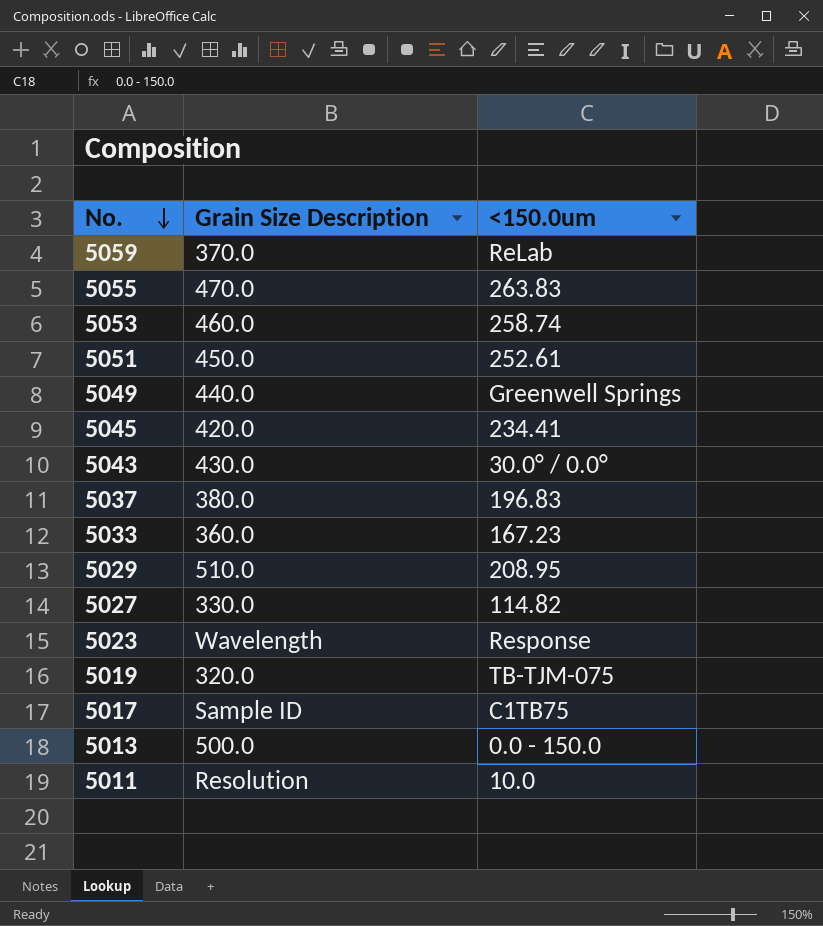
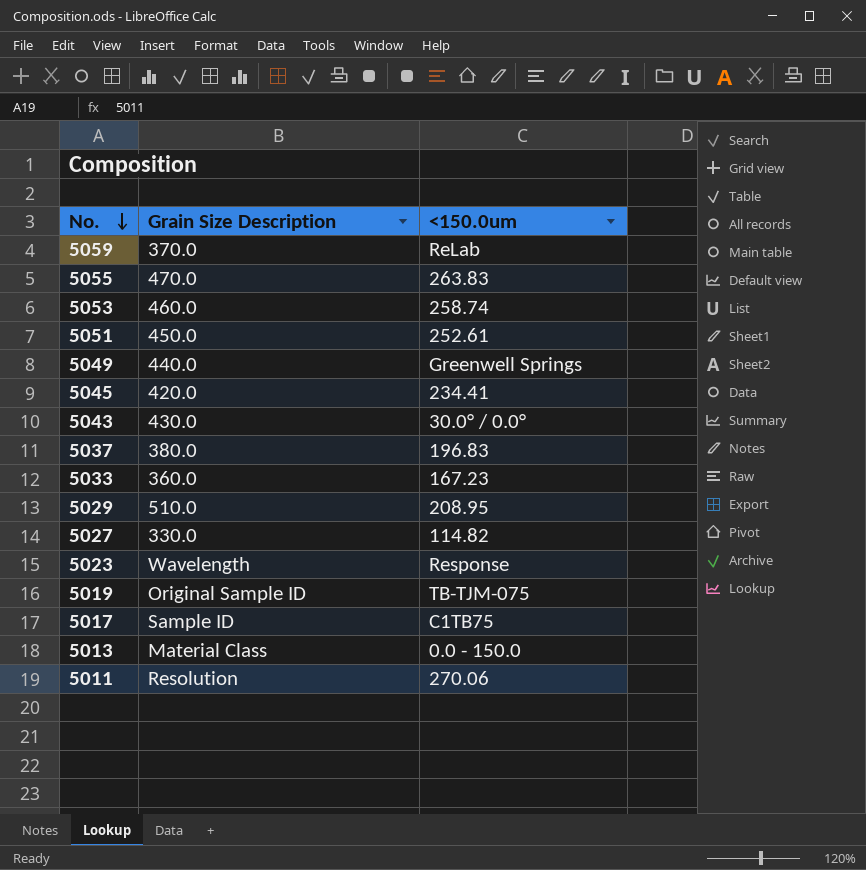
5019 | Grain Size Description: 320.0 -> Original Sample ID
5013 | Grain Size Description: 500.0 -> Material Class
5011 | <150.0um: 10.0 -> 270.06

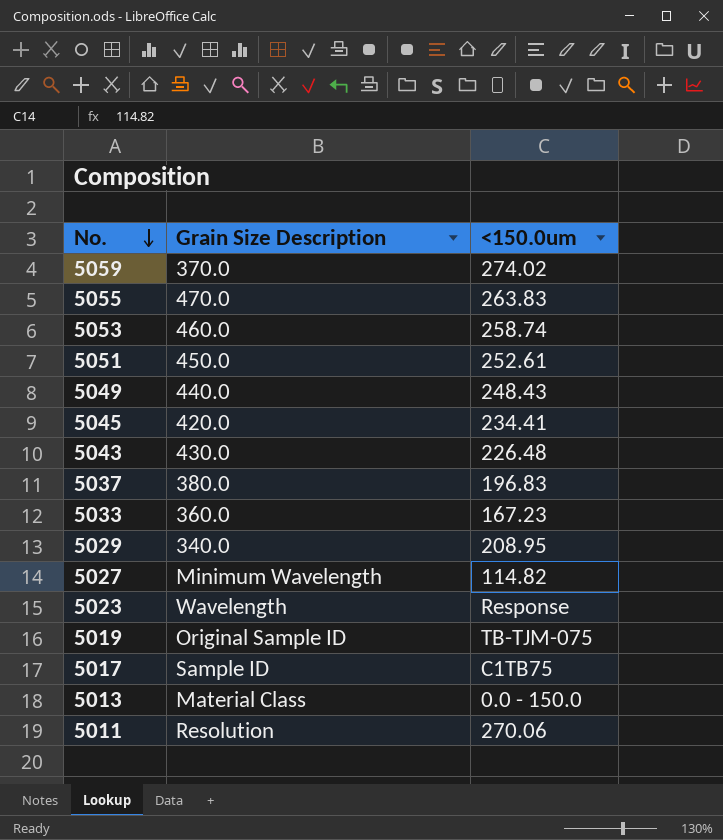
5059 | <150.0um: ReLab -> 274.02
5049 | <150.0um: Greenwell Springs -> 248.43
5043 | <150.0um: 30.0° / 0.0° -> 226.48
5029 | Grain Size Description: 510.0 -> 340.0
5027 | Grain Size Description: 330.0 -> Minimum Wavelength

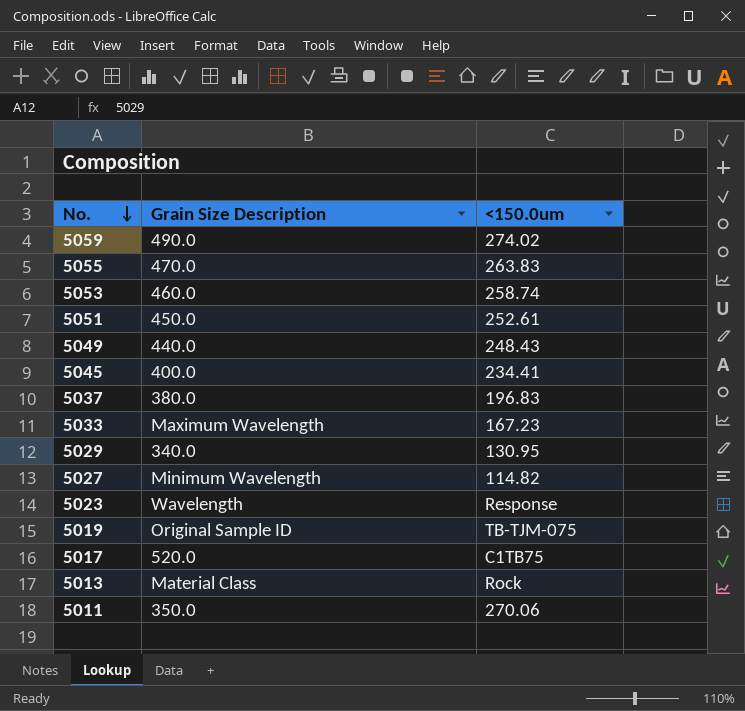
row 5043: 430.0 | 226.48 -> none
5059 | Grain Size Description: 370.0 -> 490.0
5045 | Grain Size Description: 420.0 -> 400.0
5033 | Grain Size Description: 360.0 -> Maximum Wavelength
5029 | <150.0um: 208.95 -> 130.95
5017 | Grain Size Description: Sample ID -> 520.0
5013 | <150.0um: 0.0 - 150.0 -> Rock
5011 | Grain Size Description: Resolution -> 350.0

